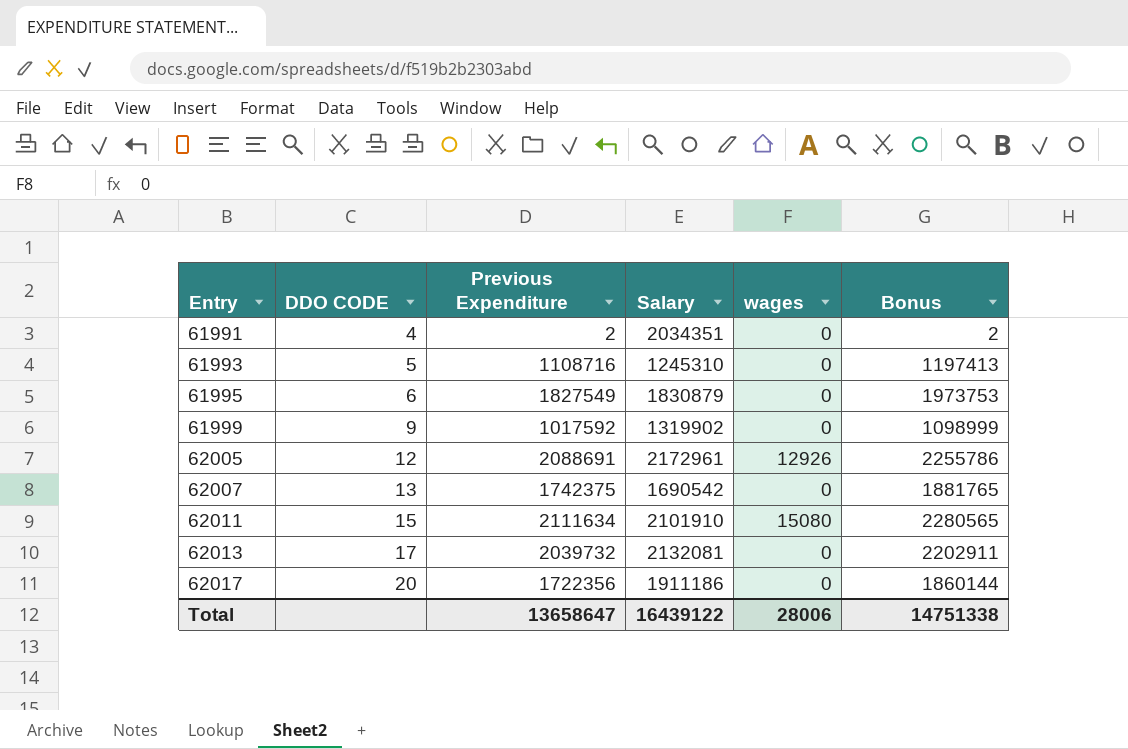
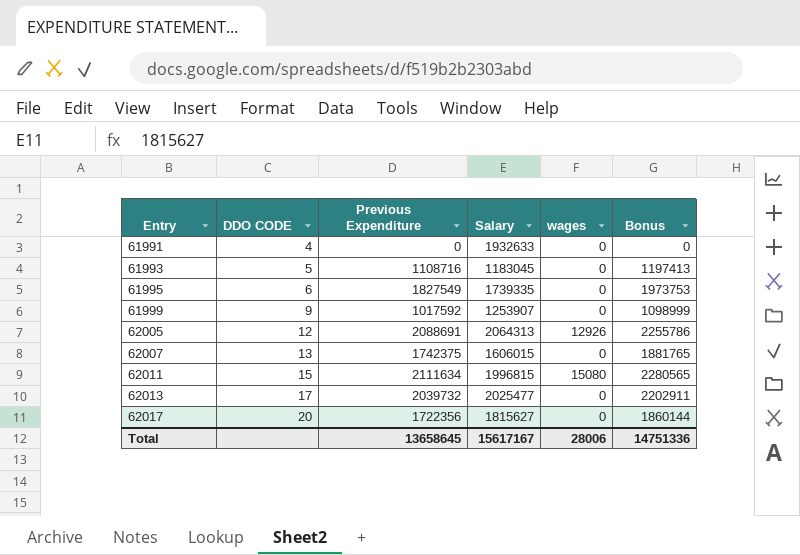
61991 | Previous Expenditure: 2 -> 0
61991 | Salary: 2034351 -> 1932633
61991 | Bonus: 2 -> 0
61993 | Salary: 1245310 -> 1183045
61995 | Salary: 1830879 -> 1739335
61999 | Salary: 1319902 -> 1253907
62005 | Salary: 2172961 -> 2064313
62007 | Salary: 1690542 -> 1606015
62011 | Salary: 2101910 -> 1996815
62013 | Salary: 2132081 -> 2025477
62017 | Salary: 1911186 -> 1815627
Total | Previous Expenditure: 13658647 -> 13658645
Total | Salary: 16439122 -> 15617167
Total | Bonus: 14751338 -> 14751336

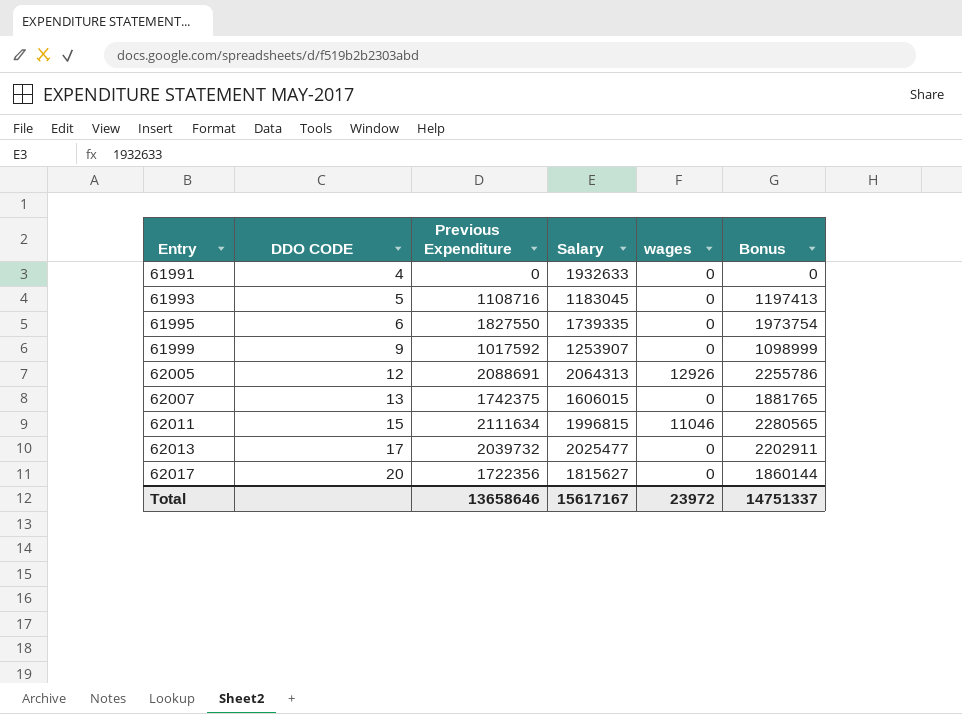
61995 | Previous Expenditure: 1827549 -> 1827550
61995 | Bonus: 1973753 -> 1973754
62011 | wages: 15080 -> 11046
Total | Previous Expenditure: 13658645 -> 13658646
Total | wages: 28006 -> 23972
Total | Bonus: 14751336 -> 14751337

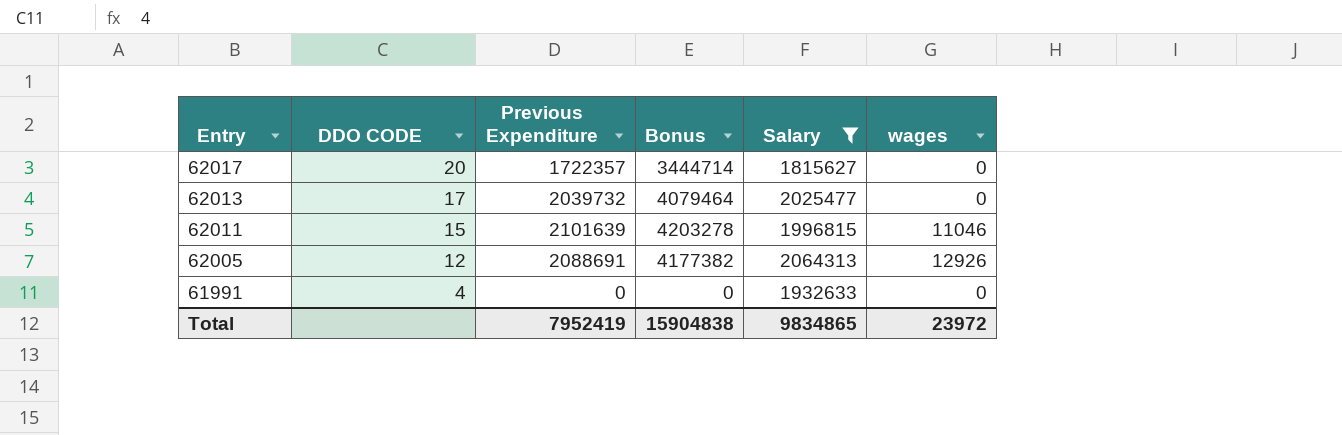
filter: none -> Salary >= 1815627
row order: Entry ascending -> Entry descending
column Bonus | formula: [Previous Expenditure] * 1.08 -> [Previous Expenditure] * 2
column Bonus | position: 6 -> 4
62017 | Previous Expenditure: 1722356 -> 1722357
62011 | Previous Expenditure: 2111634 -> 2101639
Total | Previous Expenditure: 13658646 -> 7952419
Total | Bonus: 14751337 -> 15904838
Total | Salary: 15617167 -> 9834865

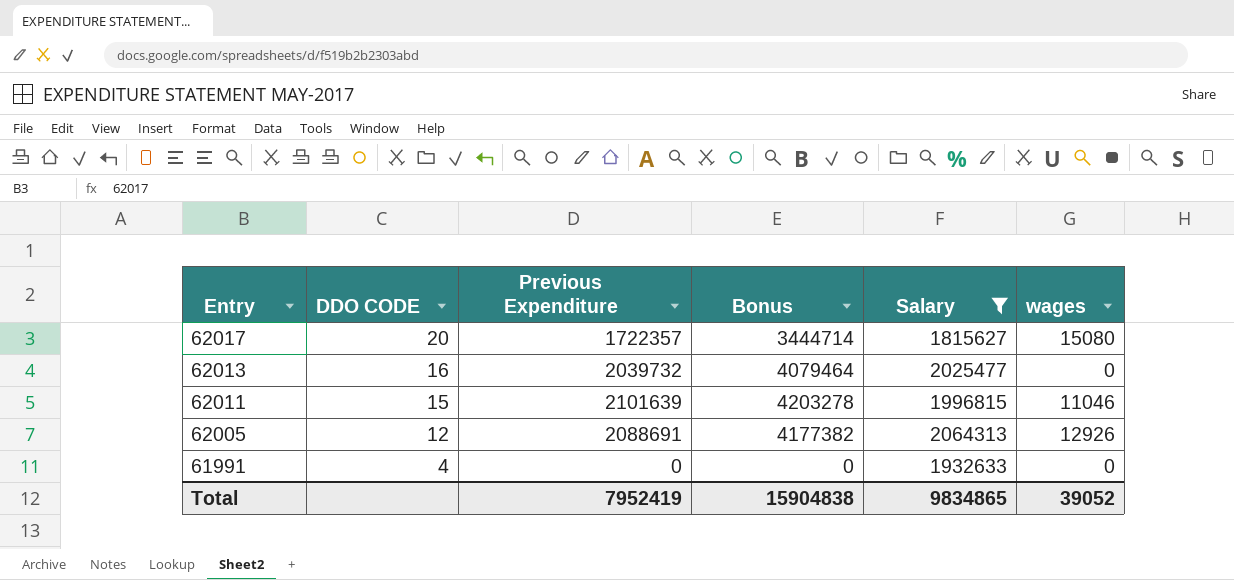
62017 | wages: 0 -> 15080
62013 | DDO CODE: 17 -> 16
Total | wages: 23972 -> 39052

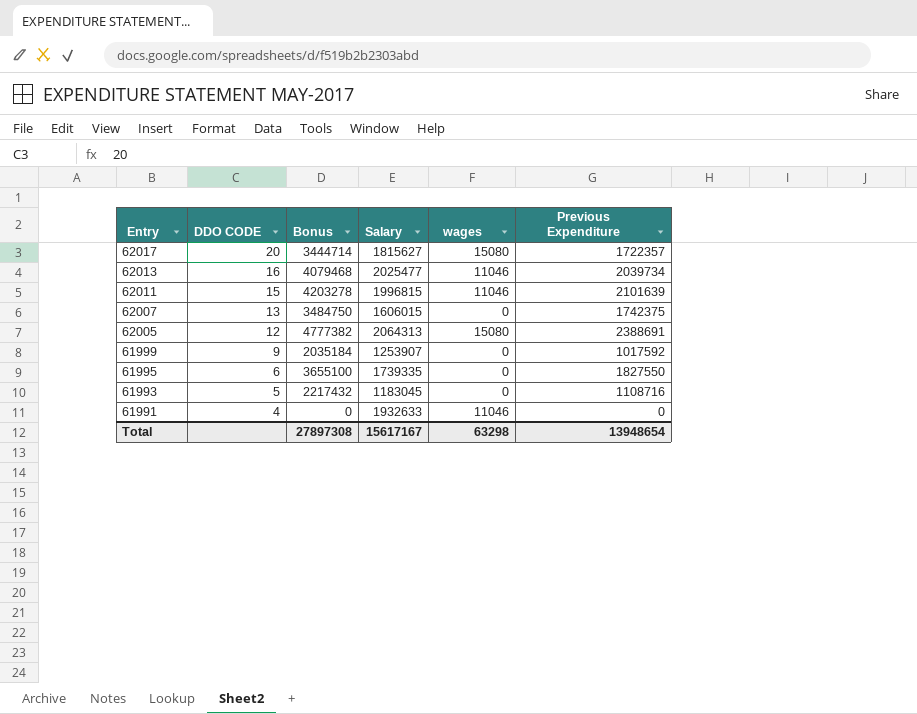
filter: Salary >= 1815627 -> none
column Previous Expenditure | position: 3 -> 6
62013 | Bonus: 4079464 -> 4079468
62013 | wages: 0 -> 11046
62013 | Previous Expenditure: 2039732 -> 2039734
62005 | Bonus: 4177382 -> 4777382
62005 | wages: 12926 -> 15080
62005 | Previous Expenditure: 2088691 -> 2388691
61991 | wages: 0 -> 11046
Total | Bonus: 15904838 -> 27897308
Total | Salary: 9834865 -> 15617167
Total | wages: 39052 -> 63298
Total | Previous Expenditure: 7952419 -> 13948654

